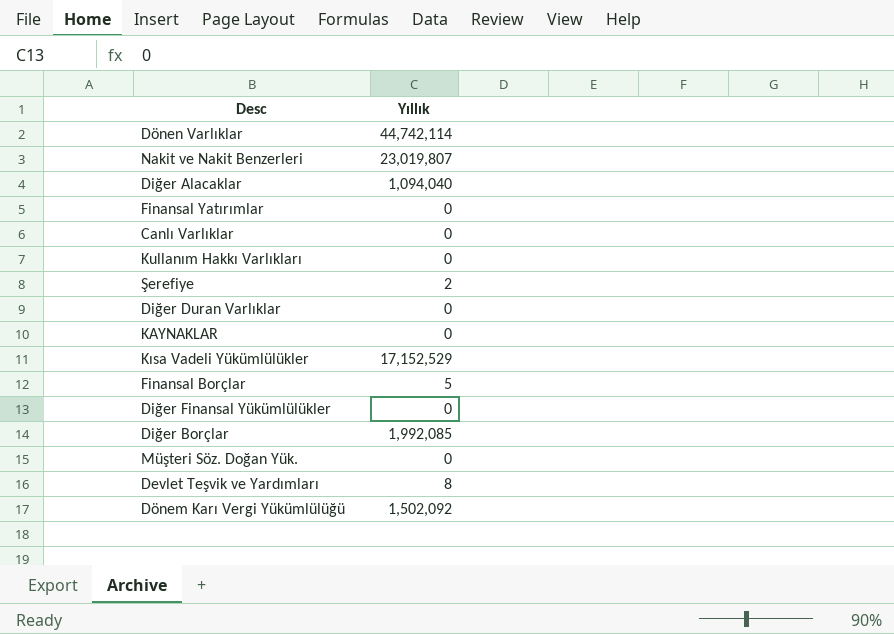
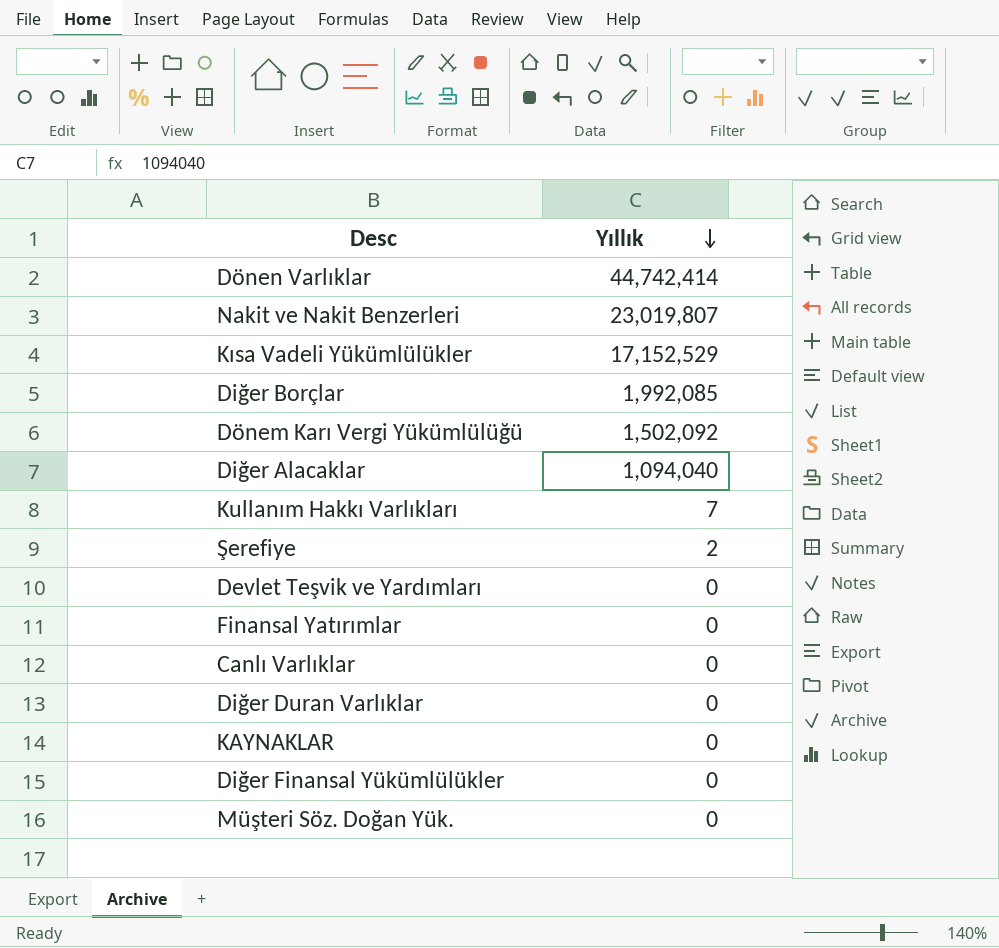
row order: none -> Yıllık descending
row Finansal Borçlar: 5 -> none
Dönen Varlıklar | Yıllık: 44,742,114 -> 44,742,414
Kullanım Hakkı Varlıkları | Yıllık: 0 -> 7
Devlet Teşvik ve Yardımları | Yıllık: 8 -> 0

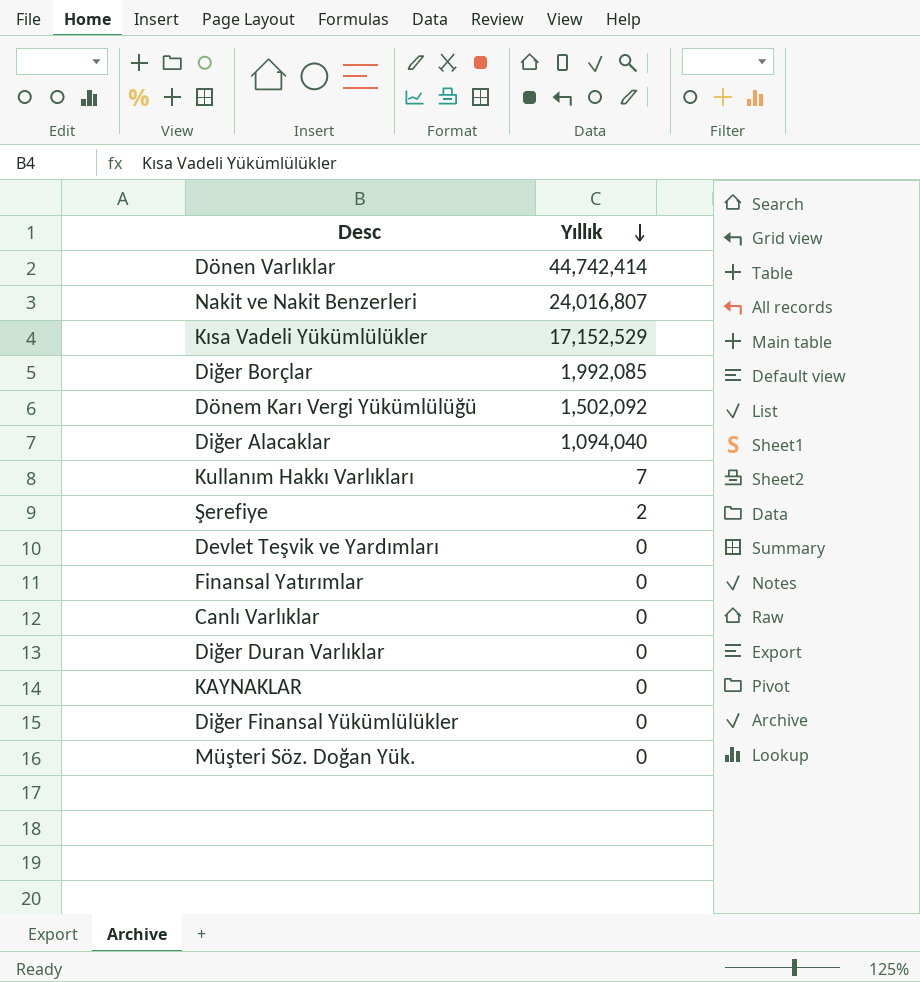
Nakit ve Nakit Benzerleri | Yıllık: 23,019,807 -> 24,016,807

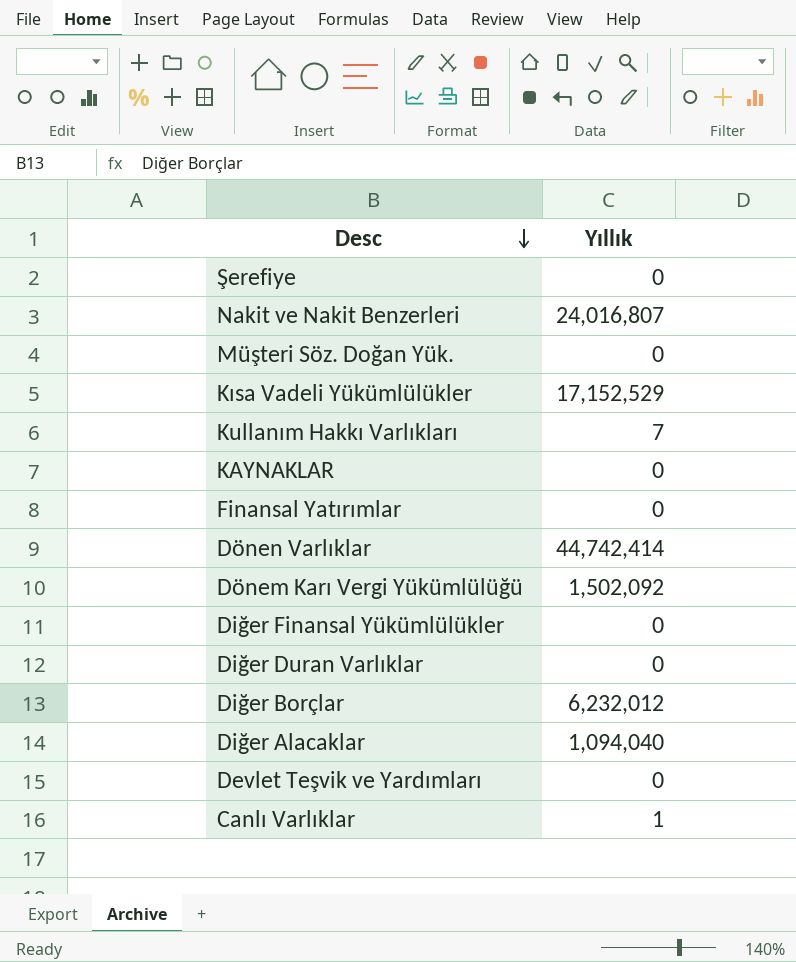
row order: Yıllık descending -> Desc descending
Şerefiye | Yıllık: 2 -> 0
Diğer Borçlar | Yıllık: 1,992,085 -> 6,232,012
Canlı Varlıklar | Yıllık: 0 -> 1

